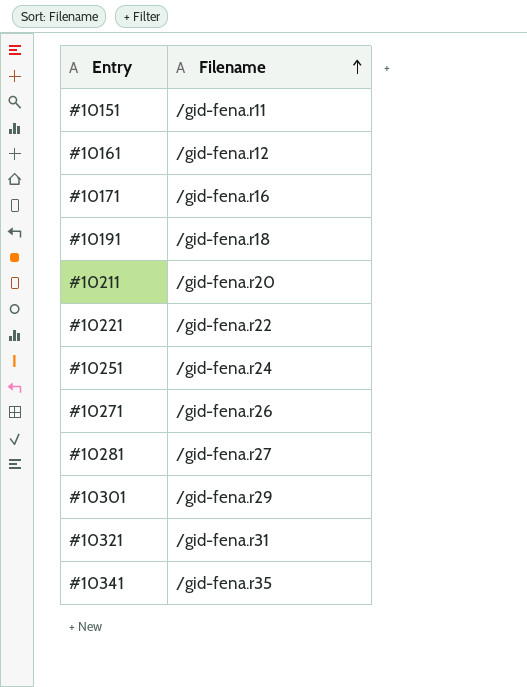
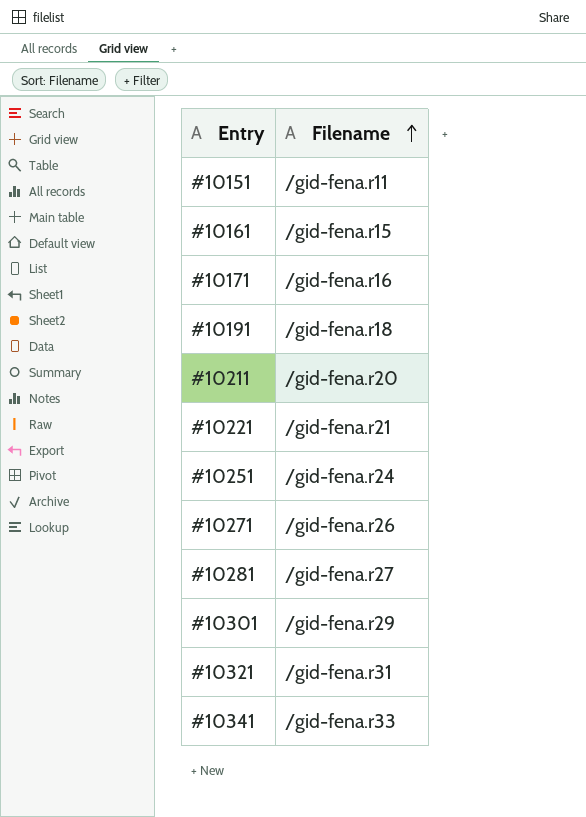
#10161 | Filename: /gid-fena.r12 -> /gid-fena.r15
#10221 | Filename: /gid-fena.r22 -> /gid-fena.r21
#10341 | Filename: /gid-fena.r35 -> /gid-fena.r33

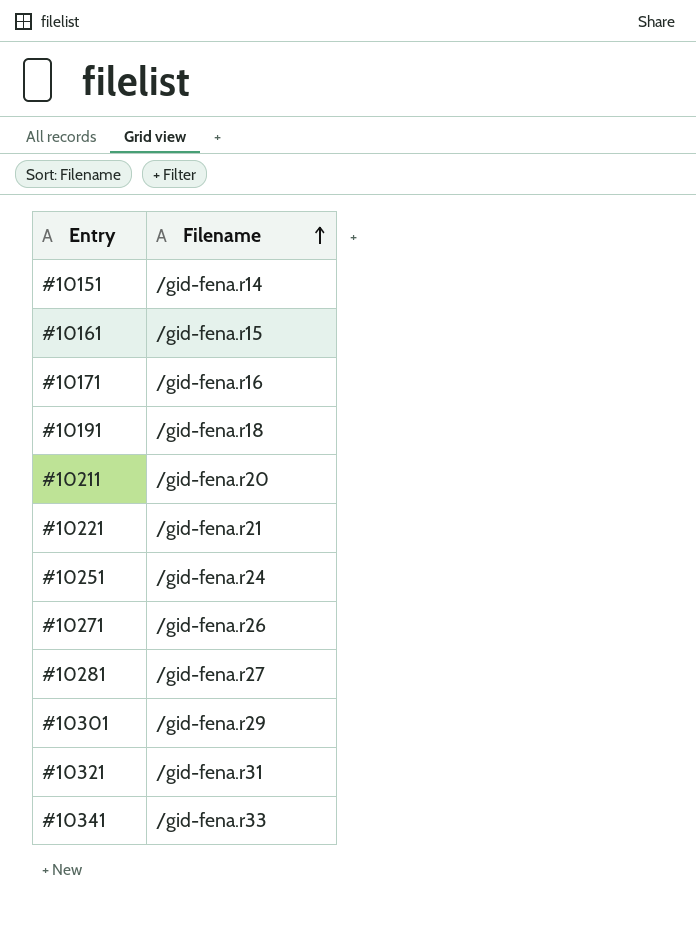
#10151 | Filename: /gid-fena.r11 -> /gid-fena.r14

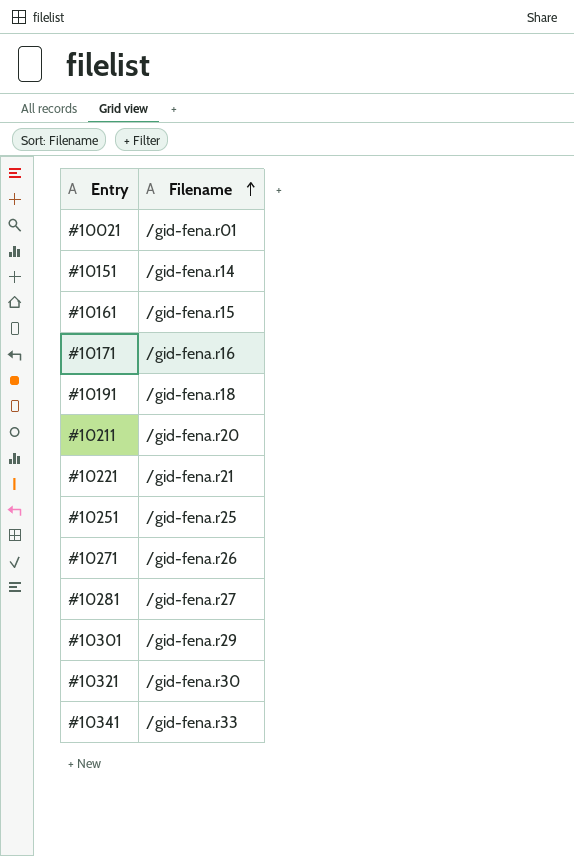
row #10021: none -> /gid-fena.r01
#10251 | Filename: /gid-fena.r24 -> /gid-fena.r25
#10321 | Filename: /gid-fena.r31 -> /gid-fena.r30

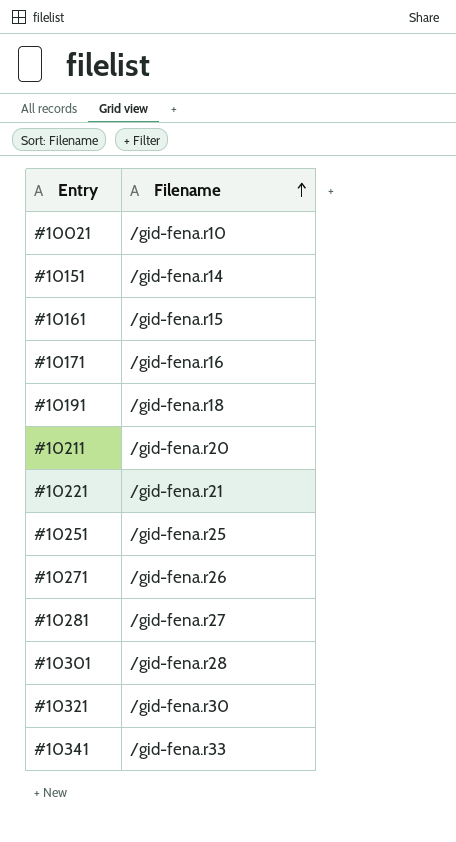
#10021 | Filename: /gid-fena.r01 -> /gid-fena.r10
#10301 | Filename: /gid-fena.r29 -> /gid-fena.r28

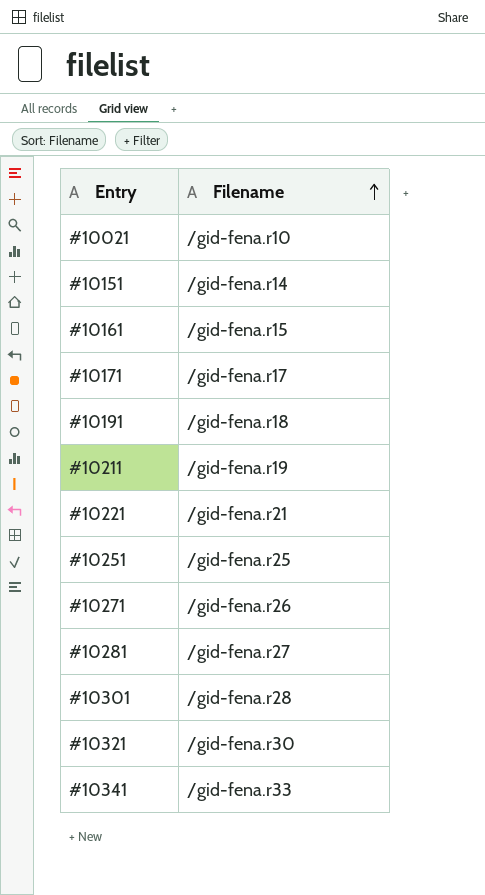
#10171 | Filename: /gid-fena.r16 -> /gid-fena.r17
#10211 | Filename: /gid-fena.r20 -> /gid-fena.r19

